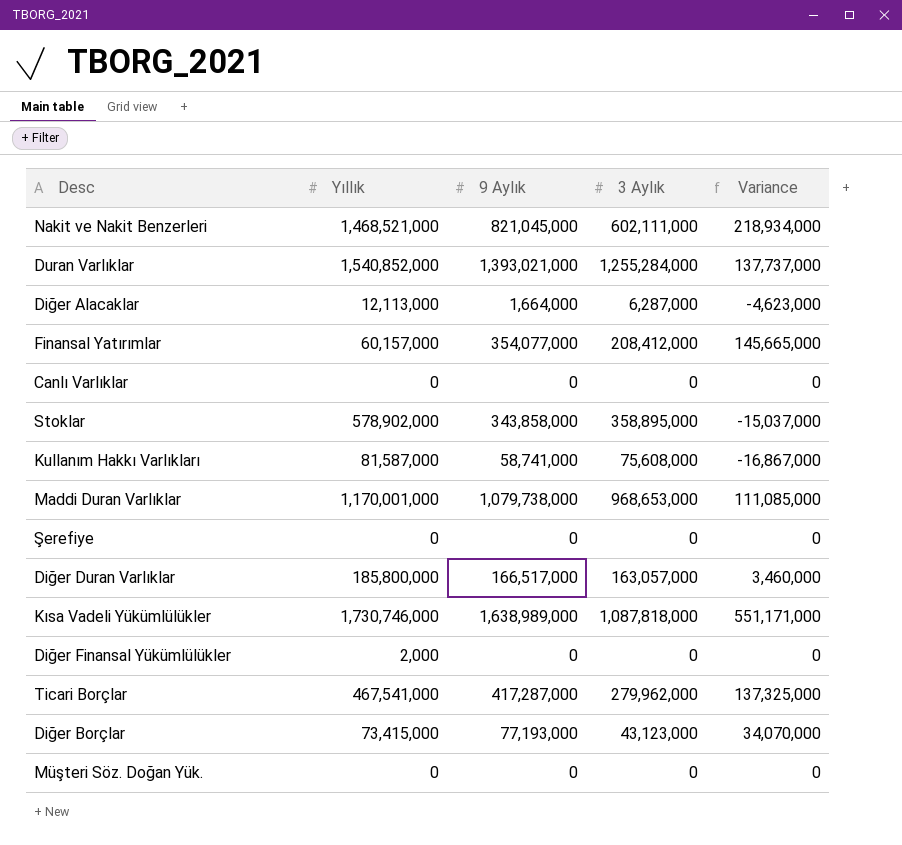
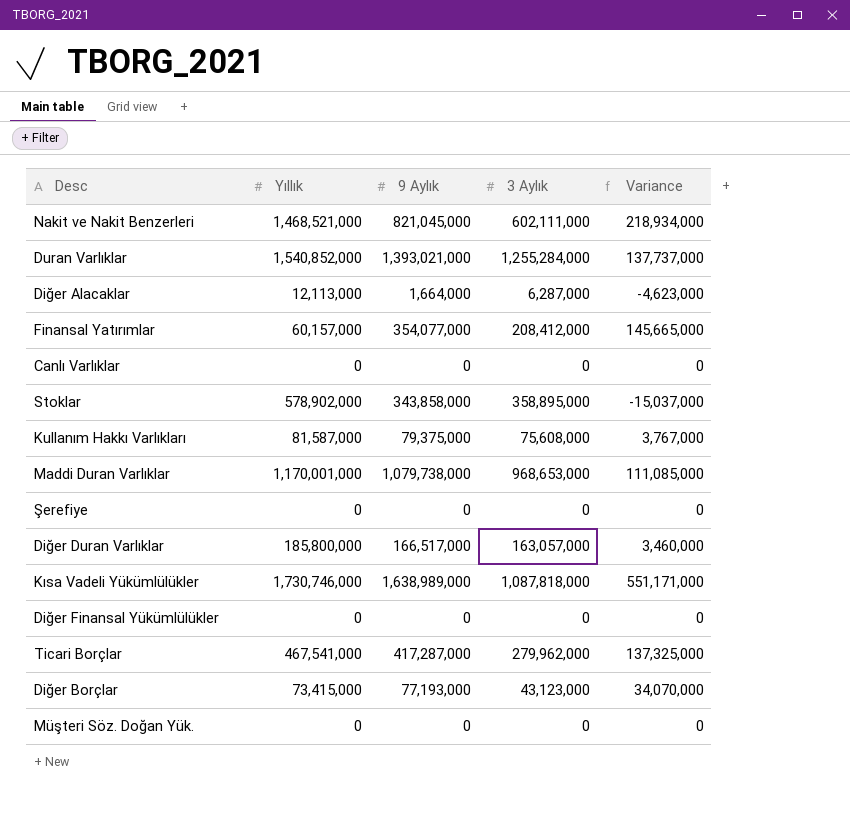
Kullanım Hakkı Varlıkları | 9 Aylık: 58,741,000 -> 79,375,000
Kullanım Hakkı Varlıkları | Variance: -16,867,000 -> 3,767,000
Diğer Finansal Yükümlülükler | Yıllık: 2,000 -> 0

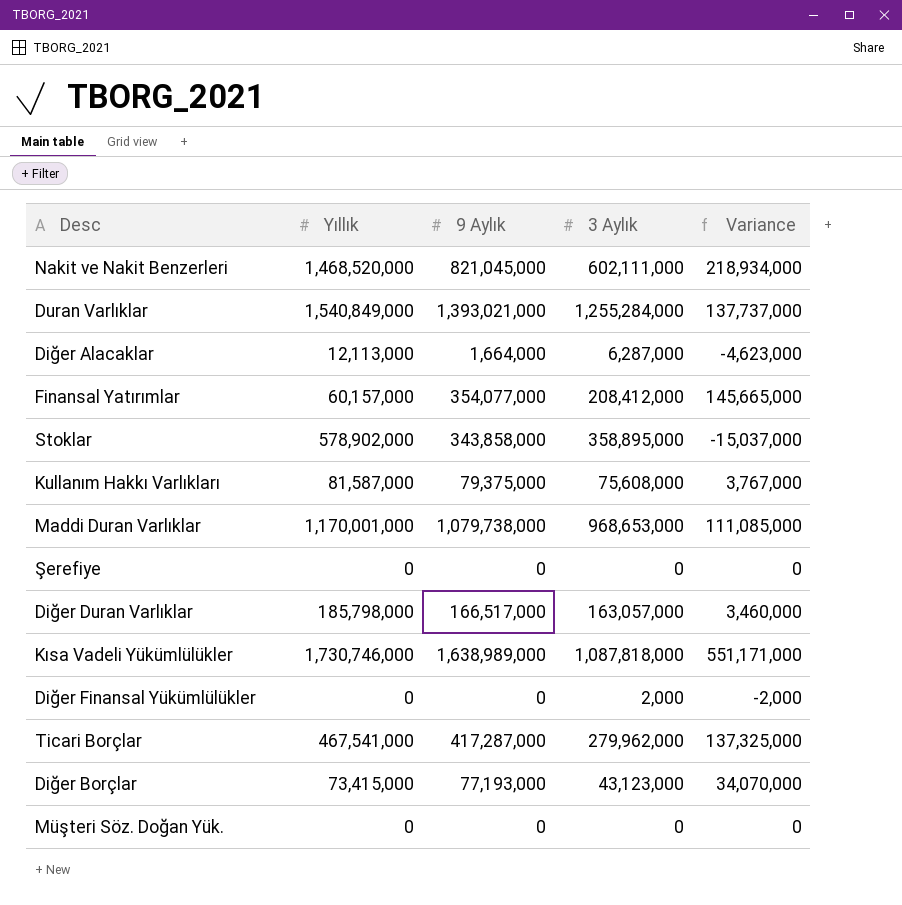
row Canlı Varlıklar: 0 | 0 | 0 | 0 -> none
Nakit ve Nakit Benzerleri | Yıllık: 1,468,521,000 -> 1,468,520,000
Duran Varlıklar | Yıllık: 1,540,852,000 -> 1,540,849,000
Diğer Duran Varlıklar | Yıllık: 185,800,000 -> 185,798,000
Diğer Finansal Yükümlülükler | 3 Aylık: 0 -> 2,000
Diğer Finansal Yükümlülükler | Variance: 0 -> -2,000

